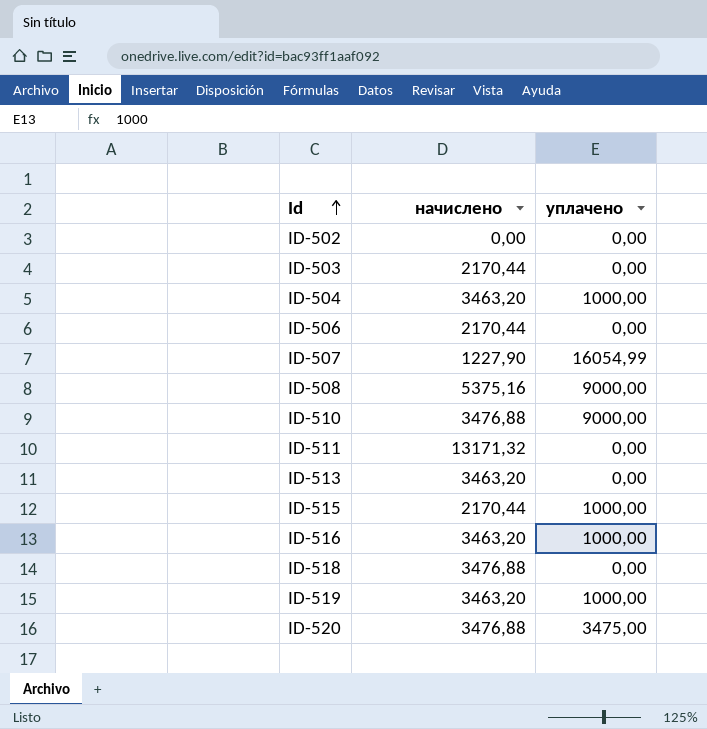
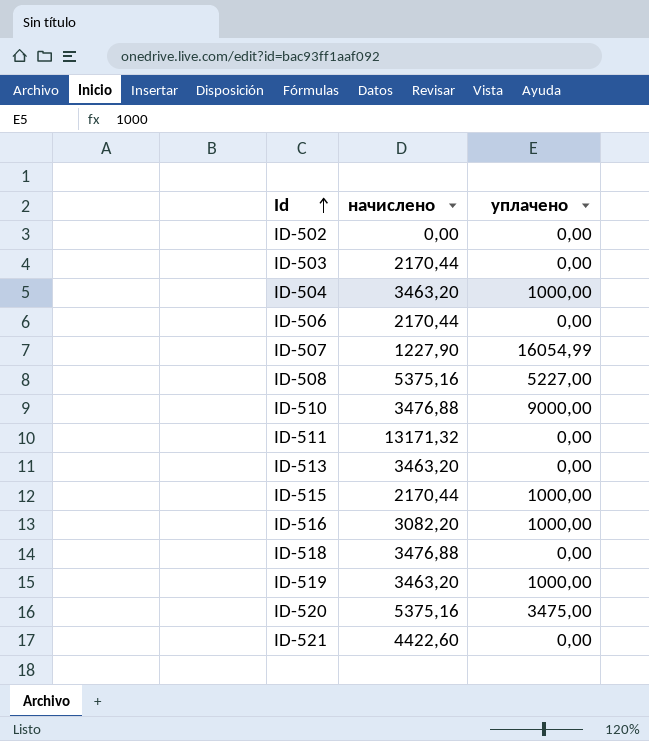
ID-508 | уплачено: 9000,00 -> 5227,00
ID-516 | начислено: 3463,20 -> 3082,20
ID-520 | начислено: 3476,88 -> 5375,16
row ID-521: none -> 4422,60 | 0,00

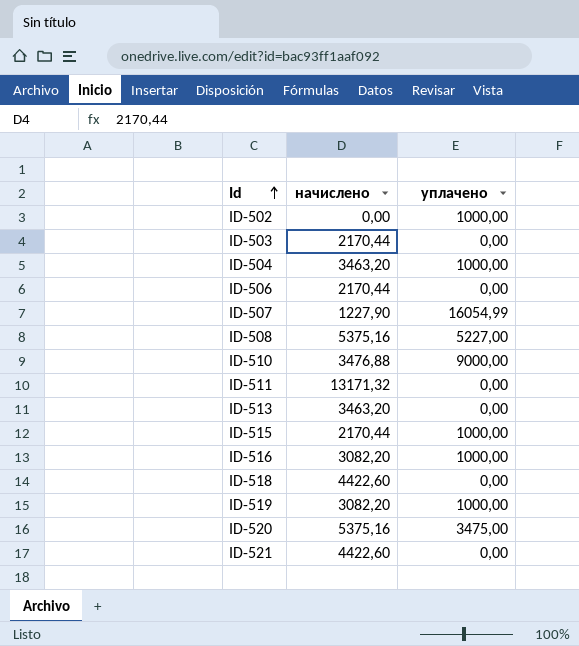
ID-502 | уплачено: 0,00 -> 1000,00
ID-518 | начислено: 3476,88 -> 4422,60
ID-519 | начислено: 3463,20 -> 3082,20

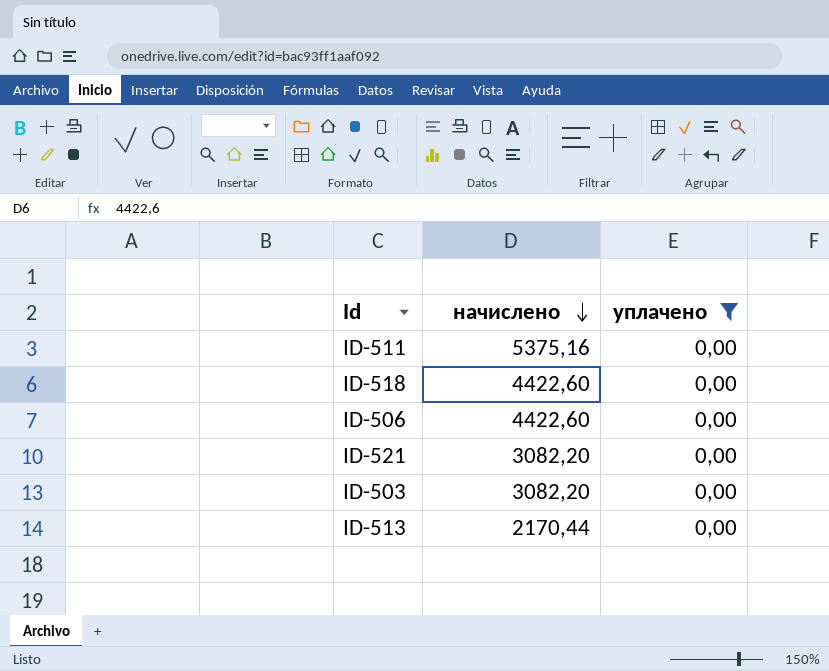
filter: none -> уплачено = 0,00
row order: Id ascending -> начислено descending
ID-511 | начислено: 13171,32 -> 5375,16
ID-506 | начислено: 2170,44 -> 4422,60
ID-521 | начислено: 4422,60 -> 3082,20
ID-503 | начислено: 2170,44 -> 3082,20
ID-513 | начислено: 3463,20 -> 2170,44

